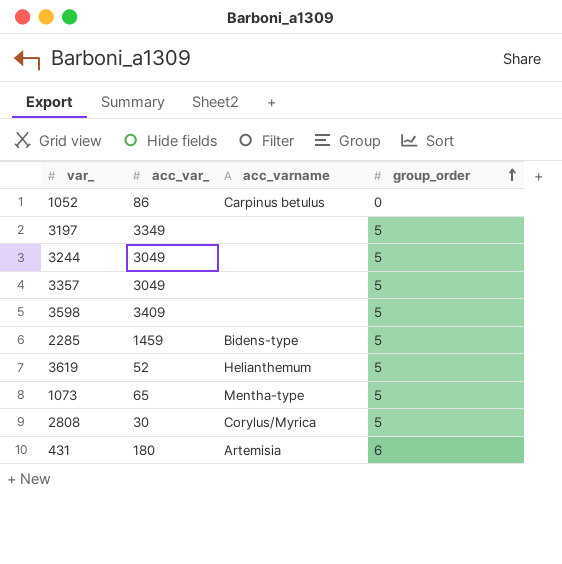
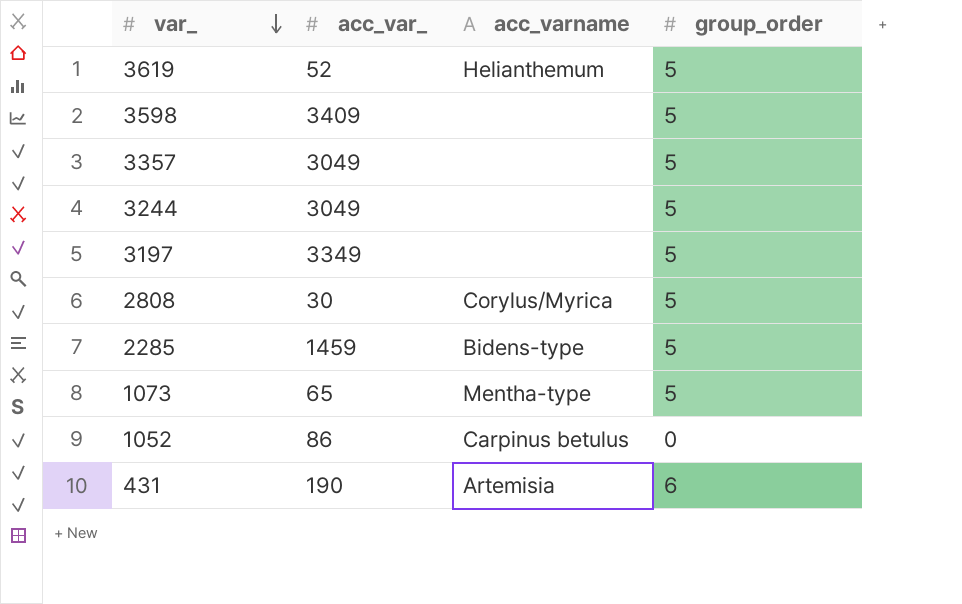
row order: group_order ascending -> var_ descending
431 | acc_var_: 180 -> 190

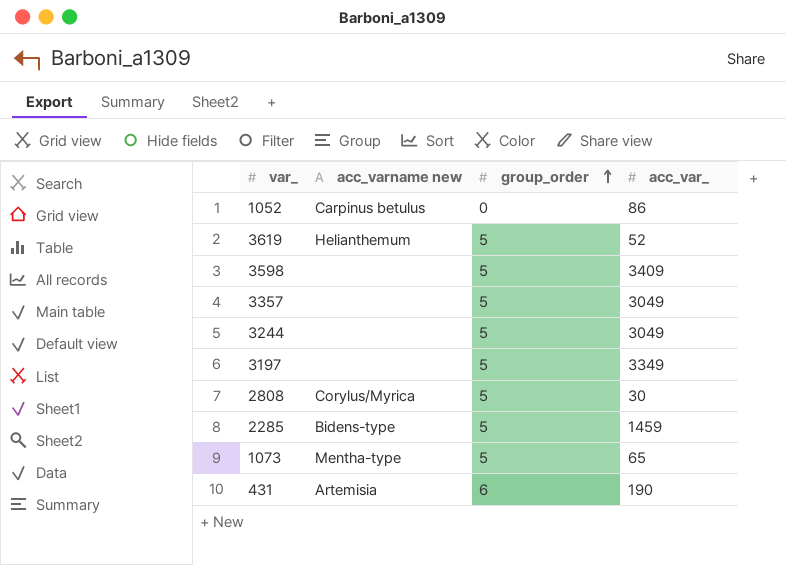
row order: var_ descending -> group_order ascending
column name: acc_varname -> acc_varname new
column acc_var_ | position: 2 -> 4

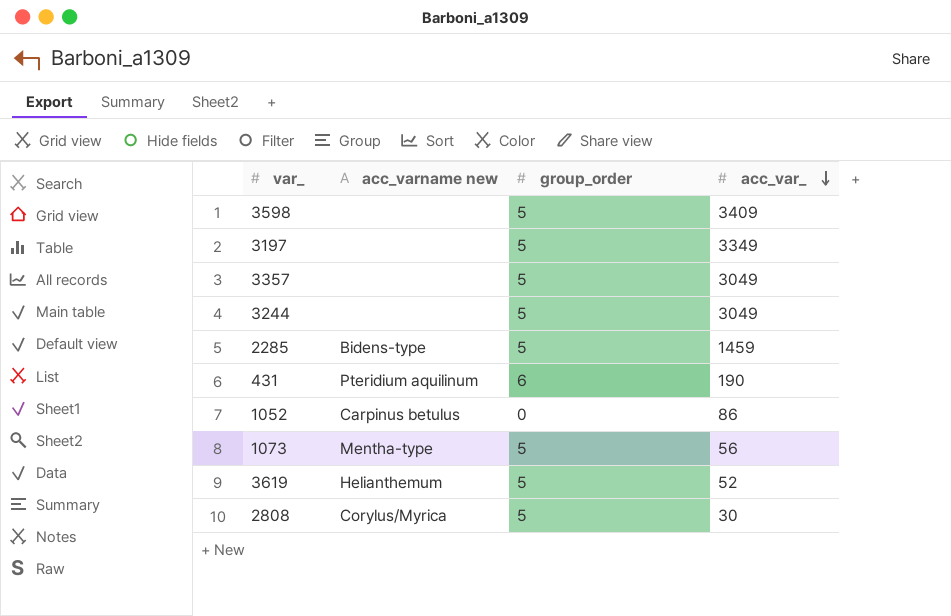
row order: group_order ascending -> acc_var_ descending
431 | acc_varname new: Artemisia -> Pteridium aquilinum
1073 | acc_var_: 65 -> 56

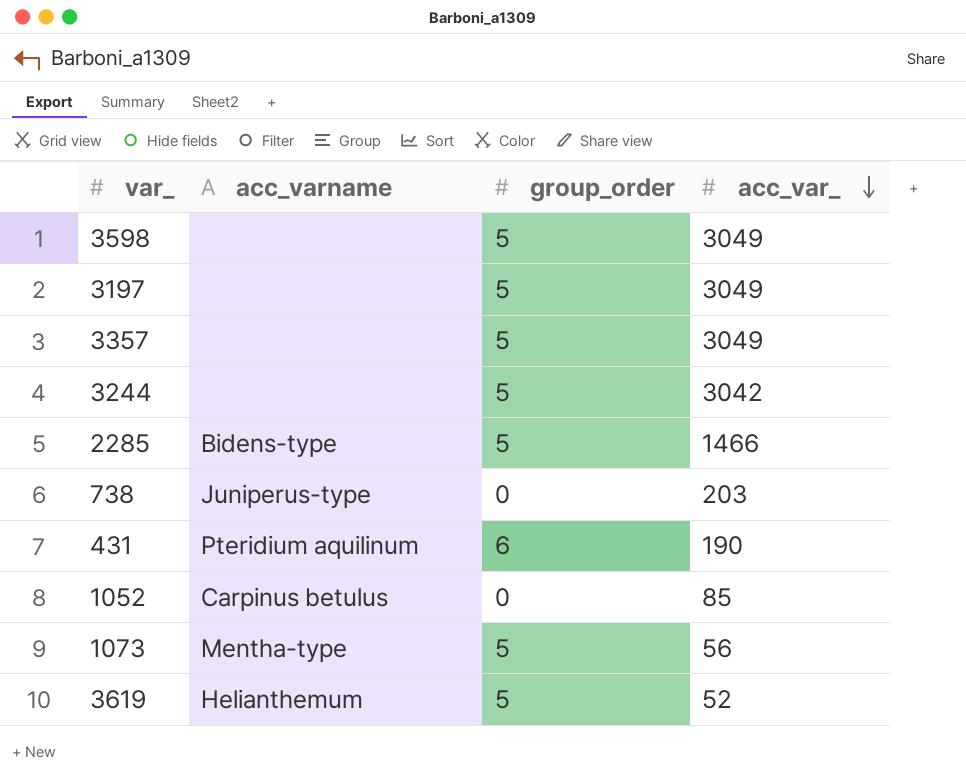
column name: acc_varname new -> acc_varname
row 2808: Corylus/Myrica | 5 | 30 -> none
3598 | acc_var_: 3409 -> 3049
3197 | acc_var_: 3349 -> 3049
3244 | acc_var_: 3049 -> 3042
2285 | acc_var_: 1459 -> 1466
row 738: none -> Juniperus-type | 0 | 203
1052 | acc_var_: 86 -> 85

